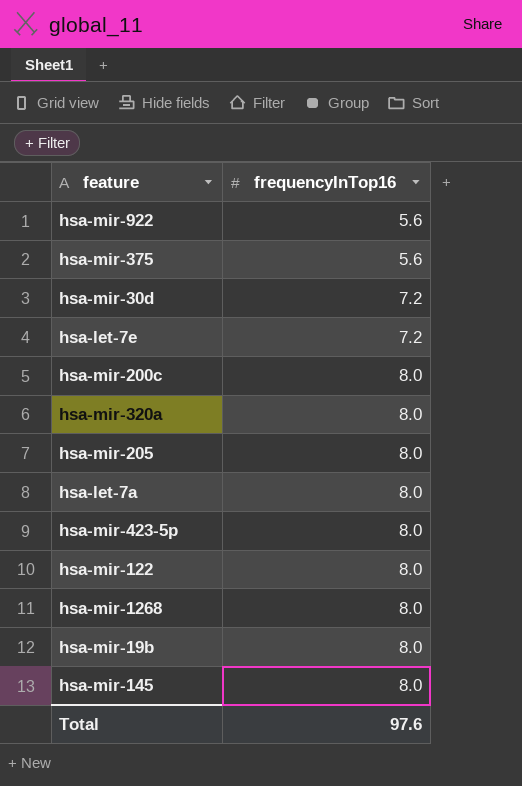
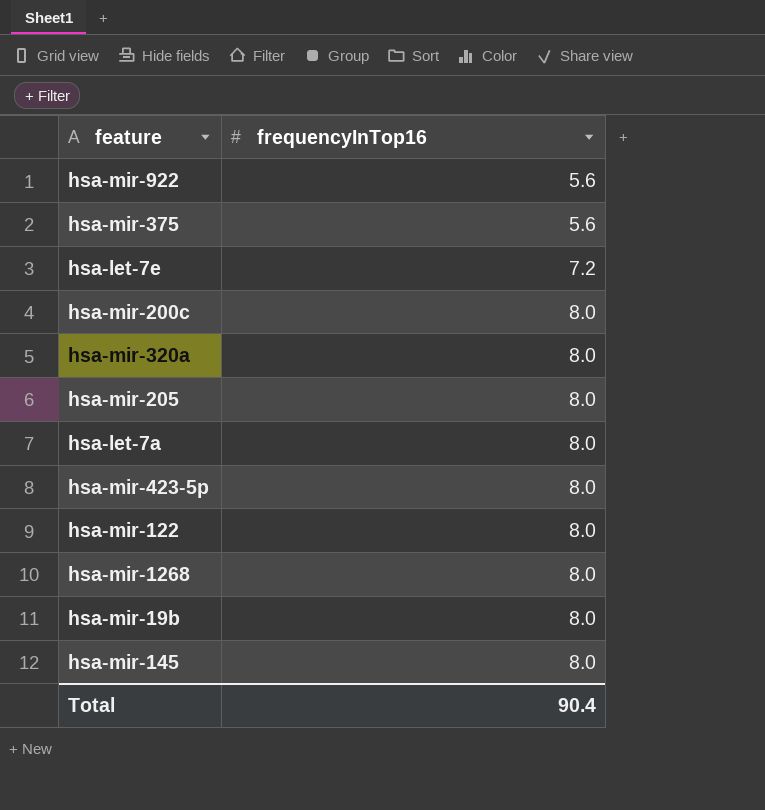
row hsa-mir-30d: 7.2 -> none
Total | frequencyInTop16: 97.6 -> 90.4

